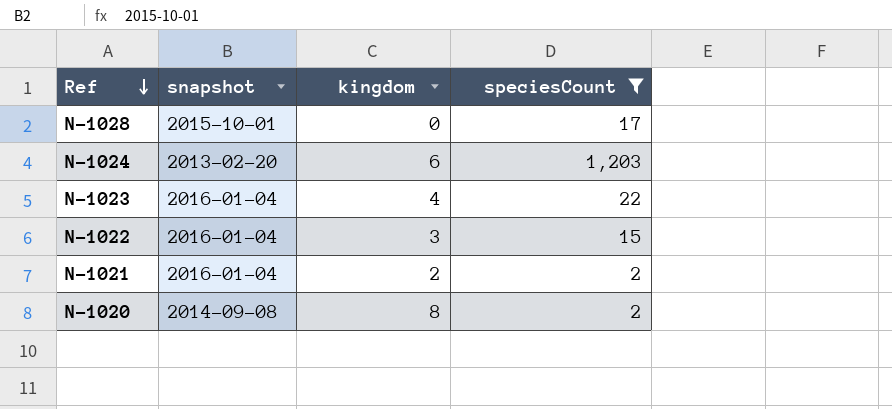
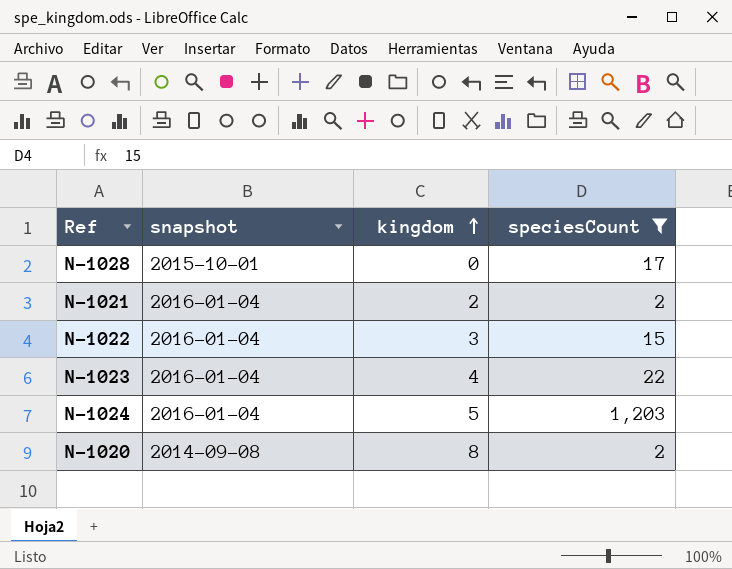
row order: Ref descending -> kingdom ascending
N-1024 | snapshot: 2013-02-20 -> 2016-01-04
N-1024 | kingdom: 6 -> 5

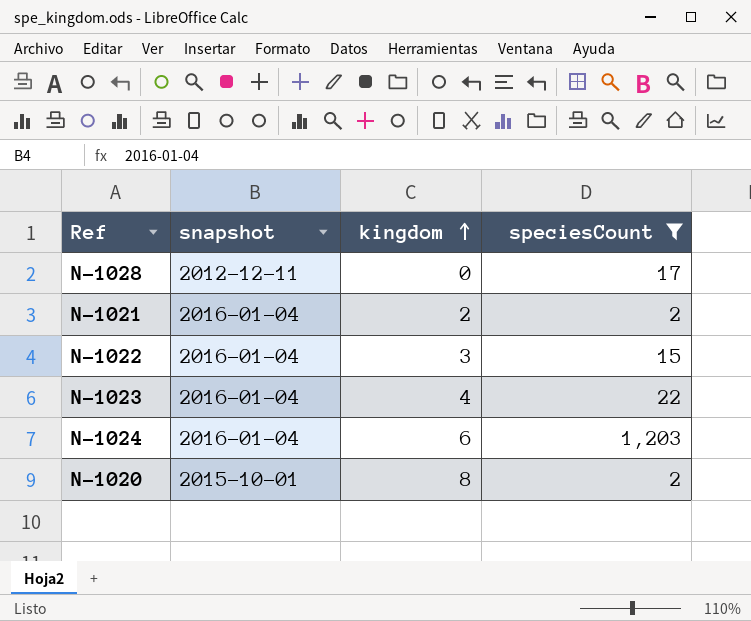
N-1028 | snapshot: 2015-10-01 -> 2012-12-11
N-1024 | kingdom: 5 -> 6
N-1020 | snapshot: 2014-09-08 -> 2015-10-01

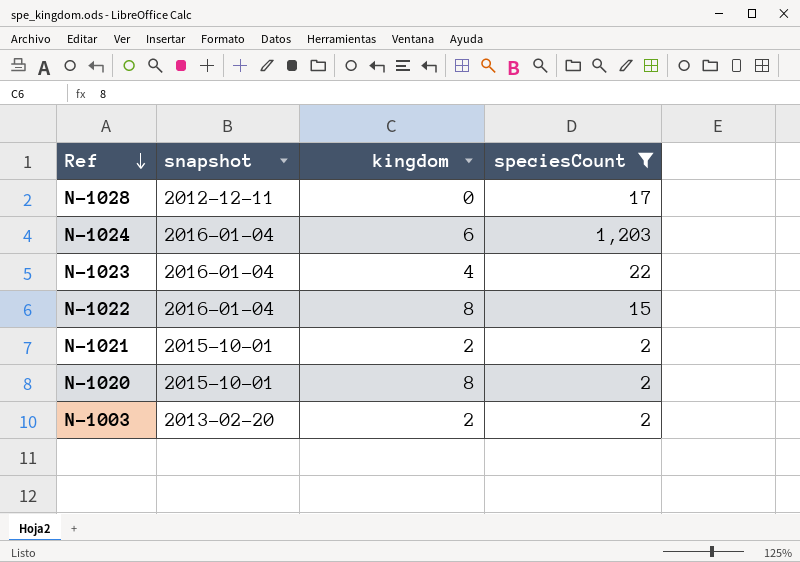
row order: kingdom ascending -> Ref descending
N-1022 | kingdom: 3 -> 8
N-1021 | snapshot: 2016-01-04 -> 2015-10-01
row N-1003: none -> 2013-02-20 | 2 | 2

